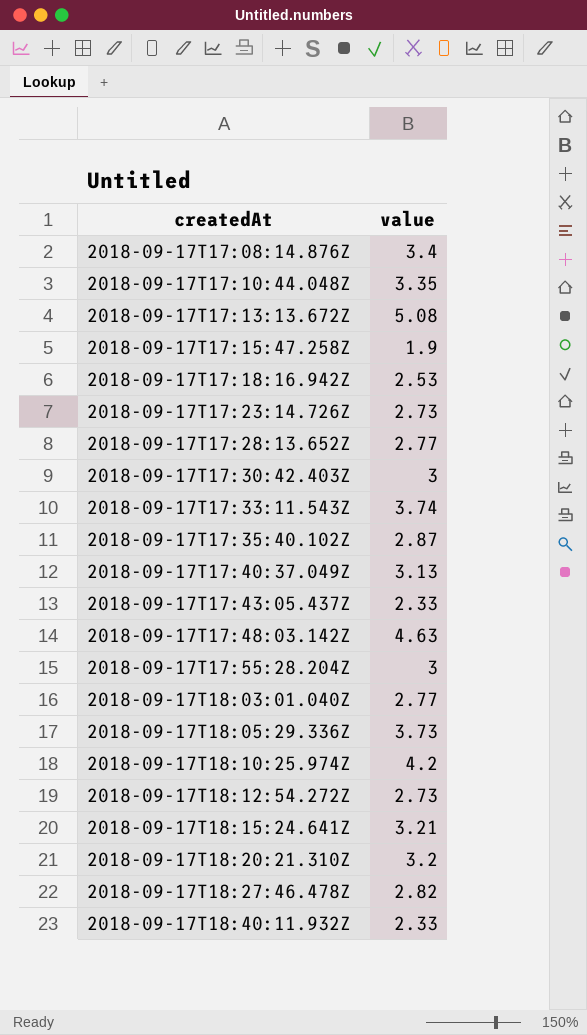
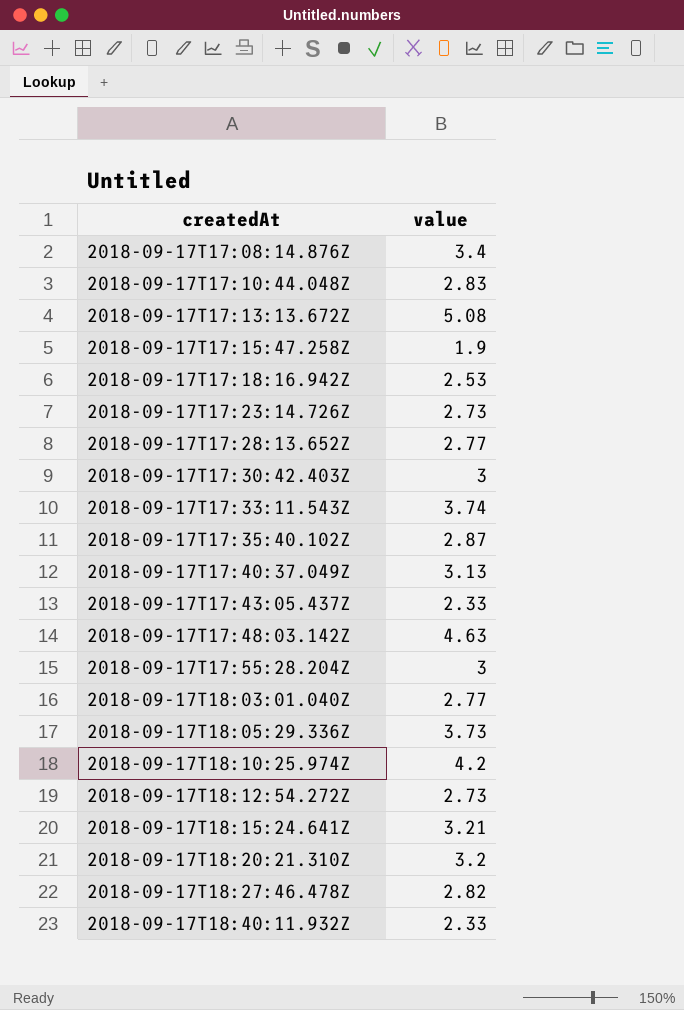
2018-09-17T17:10:44.048Z | value: 3.35 -> 2.83

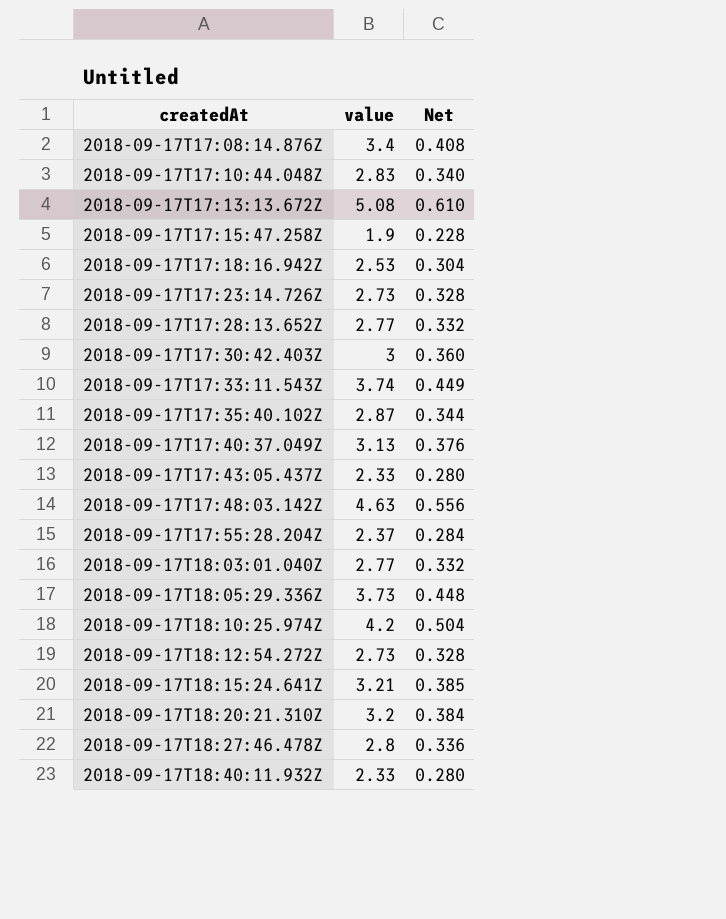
column Net | formula: none -> [value] * 0.12
2018-09-17T17:55:28.204Z | value: 3 -> 2.37
2018-09-17T18:27:46.478Z | value: 2.82 -> 2.8

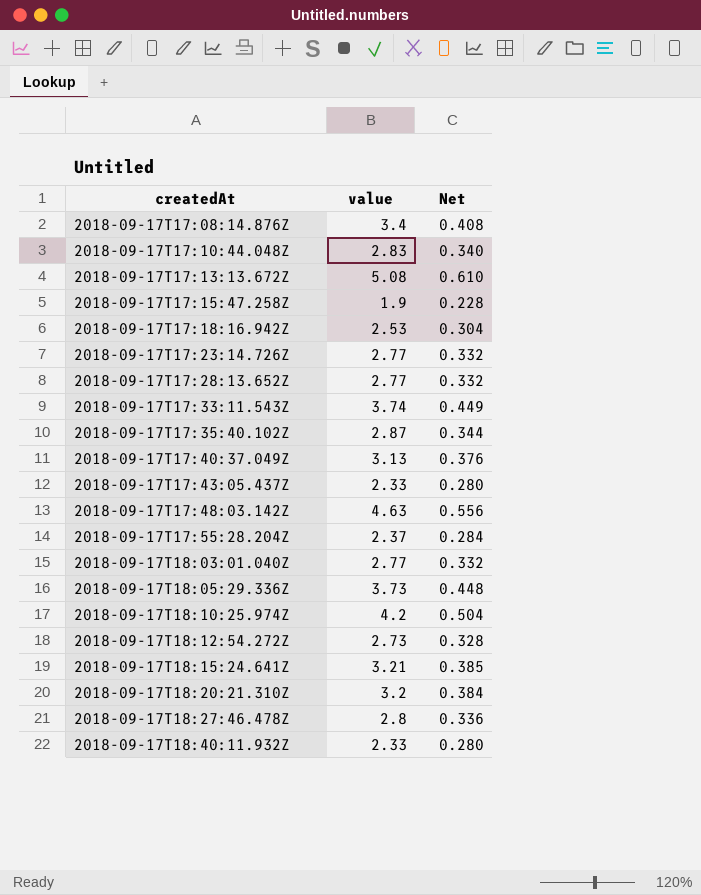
row 2018-09-17T17:30:42.403Z: 3 | 0.360 -> none
2018-09-17T17:23:14.726Z | value: 2.73 -> 2.77
2018-09-17T17:23:14.726Z | Net: 0.328 -> 0.332

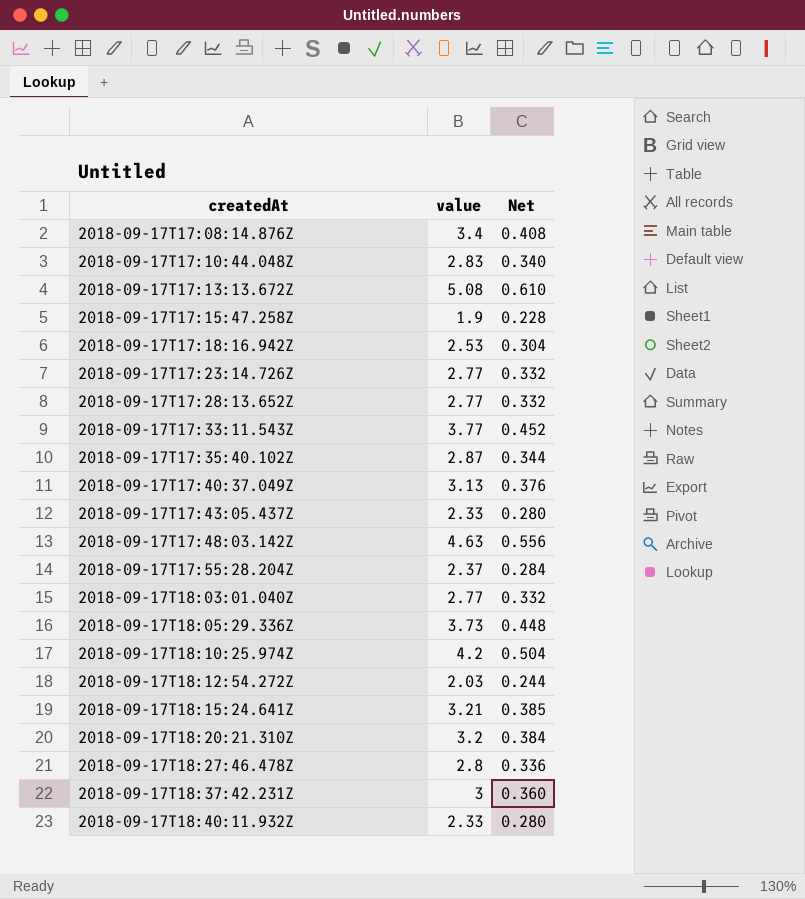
2018-09-17T17:33:11.543Z | value: 3.74 -> 3.77
2018-09-17T17:33:11.543Z | Net: 0.449 -> 0.452
2018-09-17T18:12:54.272Z | value: 2.73 -> 2.03
2018-09-17T18:12:54.272Z | Net: 0.328 -> 0.244
row 2018-09-17T18:37:42.231Z: none -> 3 | 0.360

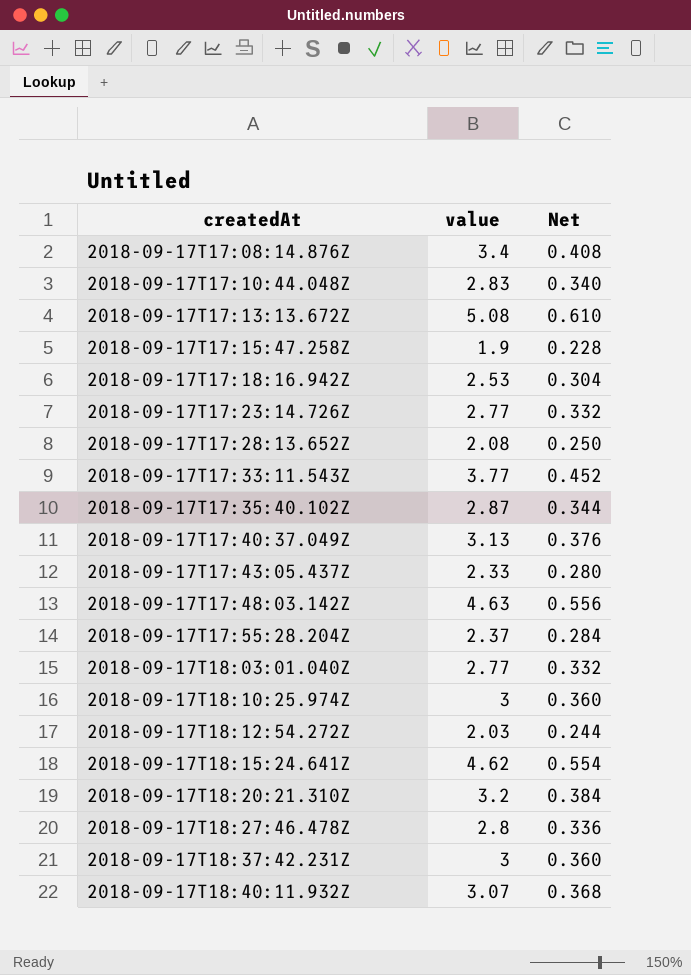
row 2018-09-17T18:05:29.336Z: 3.73 | 0.448 -> none
2018-09-17T17:28:13.652Z | value: 2.77 -> 2.08
2018-09-17T17:28:13.652Z | Net: 0.332 -> 0.250
2018-09-17T18:10:25.974Z | value: 4.2 -> 3
2018-09-17T18:10:25.974Z | Net: 0.504 -> 0.360
2018-09-17T18:15:24.641Z | value: 3.21 -> 4.62
2018-09-17T18:15:24.641Z | Net: 0.385 -> 0.554
2018-09-17T18:40:11.932Z | value: 2.33 -> 3.07
2018-09-17T18:40:11.932Z | Net: 0.280 -> 0.368

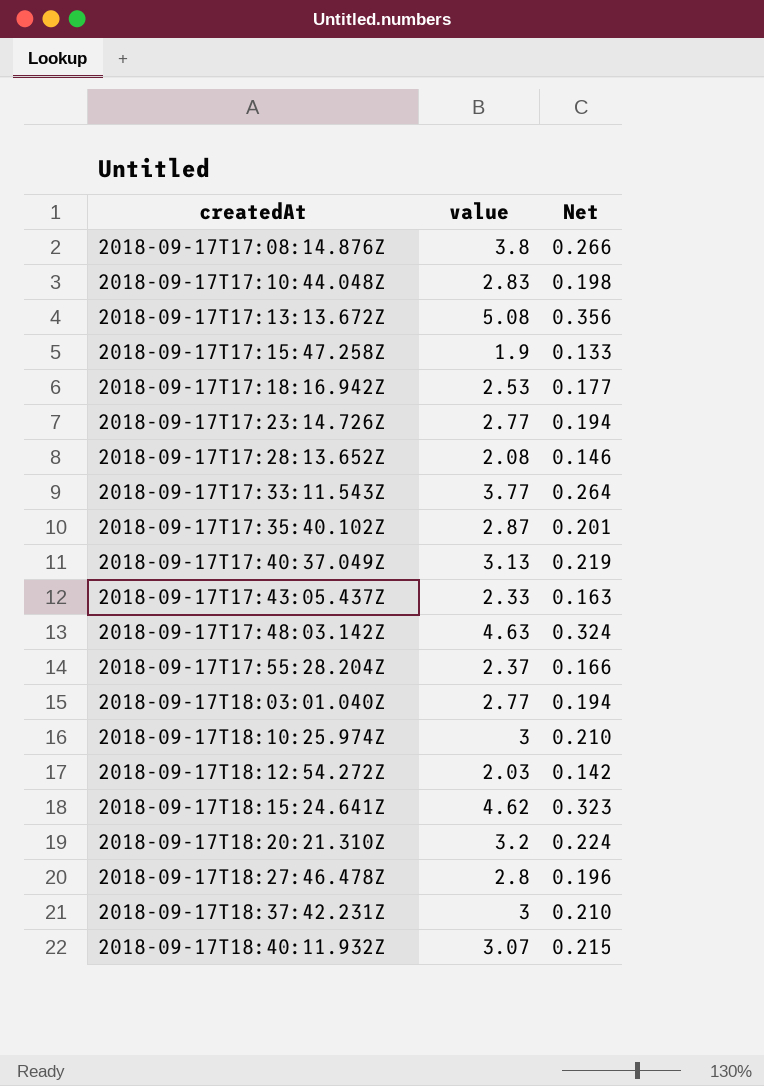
column Net | formula: [value] * 0.12 -> [value] * 0.07
2018-09-17T17:08:14.876Z | value: 3.4 -> 3.8

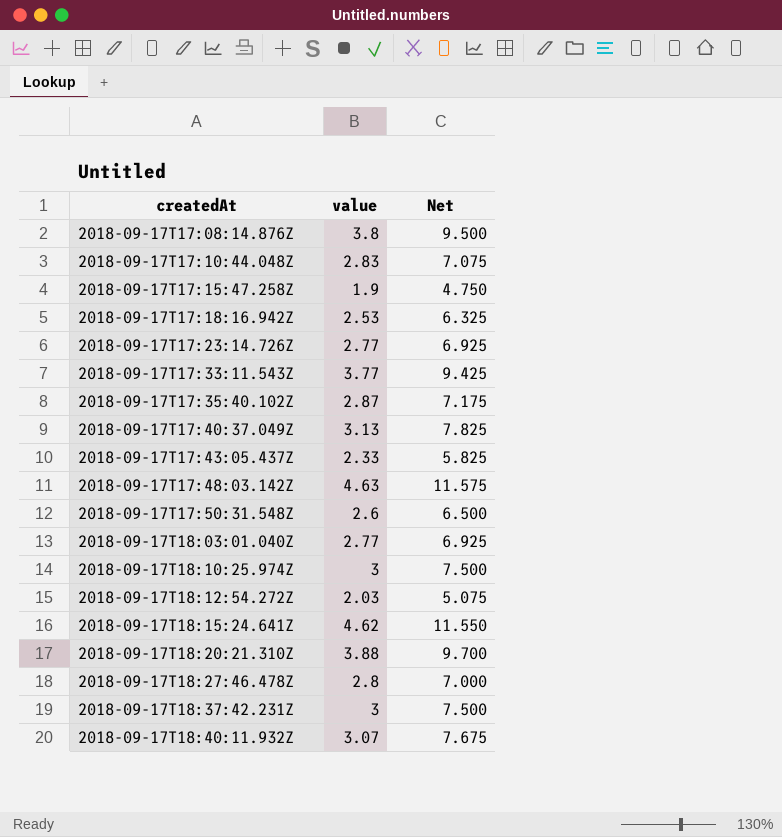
column Net | formula: [value] * 0.07 -> [value] * 2.5
row 2018-09-17T17:13:13.672Z: 5.08 | 0.356 -> none
row 2018-09-17T17:28:13.652Z: 2.08 | 0.146 -> none
row 2018-09-17T17:55:28.204Z: 2.37 | 0.166 -> none
row 2018-09-17T17:50:31.548Z: none -> 2.6 | 6.500
2018-09-17T18:20:21.310Z | value: 3.2 -> 3.88

